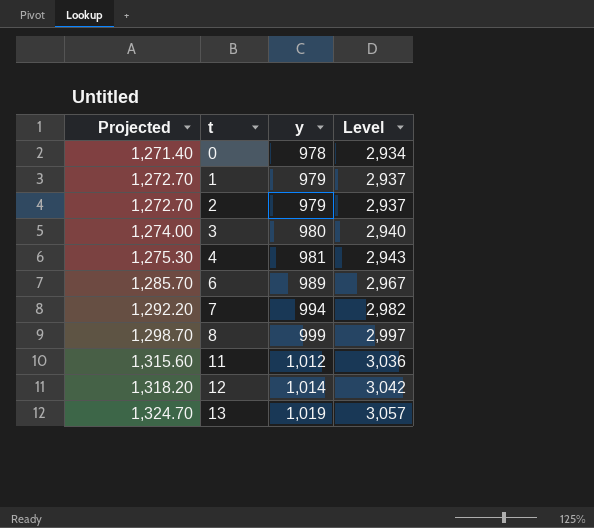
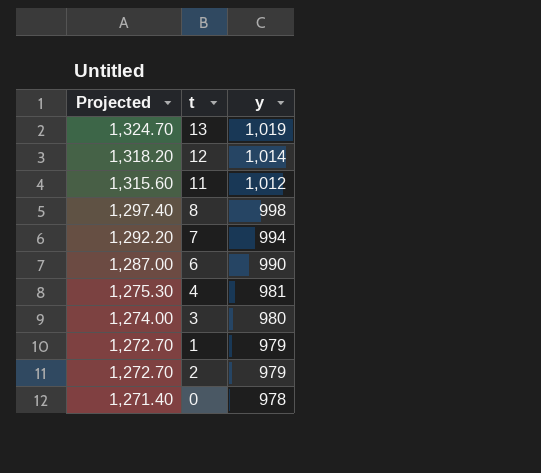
row order: Projected ascending -> Projected descending
column Level | formula: [y] * 3 -> none
8 | Projected: 1,298.70 -> 1,297.40
8 | y: 999 -> 998
6 | Projected: 1,285.70 -> 1,287.00
6 | y: 989 -> 990

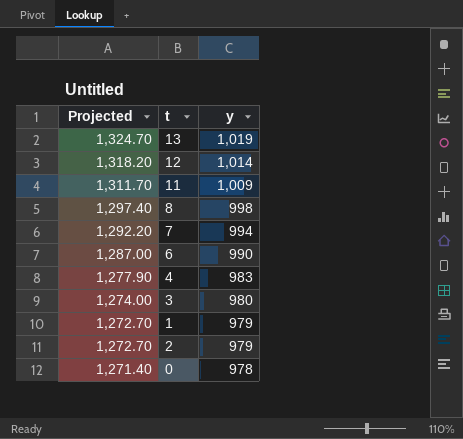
11 | Projected: 1,315.60 -> 1,311.70
11 | y: 1,012 -> 1,009
4 | Projected: 1,275.30 -> 1,277.90
4 | y: 981 -> 983

